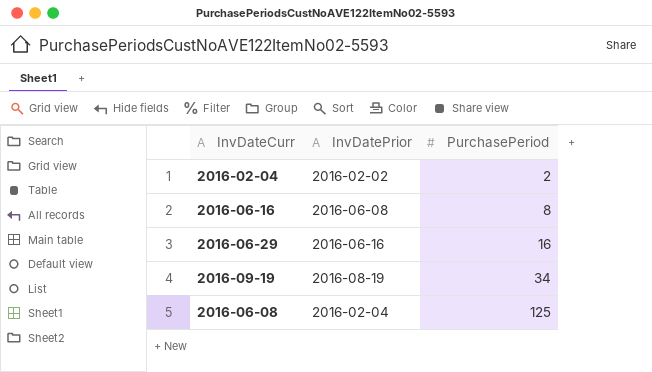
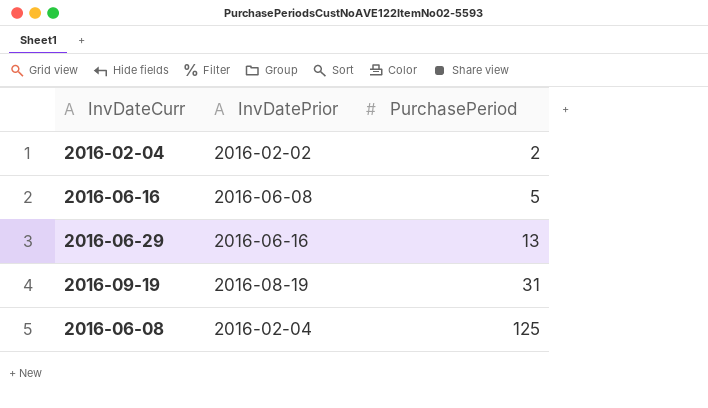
2016-06-16 | PurchasePeriod: 8 -> 5
2016-06-29 | PurchasePeriod: 16 -> 13
2016-09-19 | PurchasePeriod: 34 -> 31

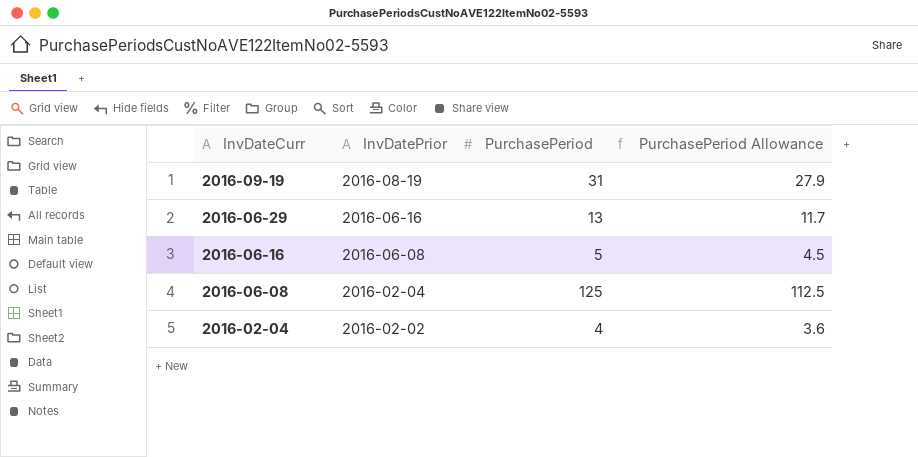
row order: PurchasePeriod ascending -> InvDateCurr descending
column PurchasePeriod Allowance | formula: none -> [PurchasePeriod] * 0.9
2016-02-04 | PurchasePeriod: 2 -> 4

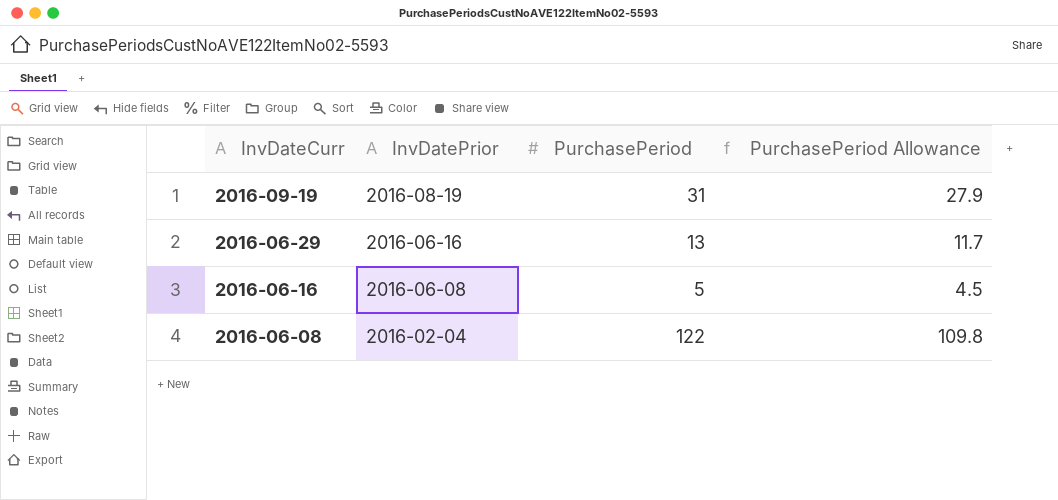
row 2016-02-04: 2016-02-02 | 4 | 3.6 -> none
2016-06-08 | PurchasePeriod: 125 -> 122
2016-06-08 | PurchasePeriod Allowance: 112.5 -> 109.8

